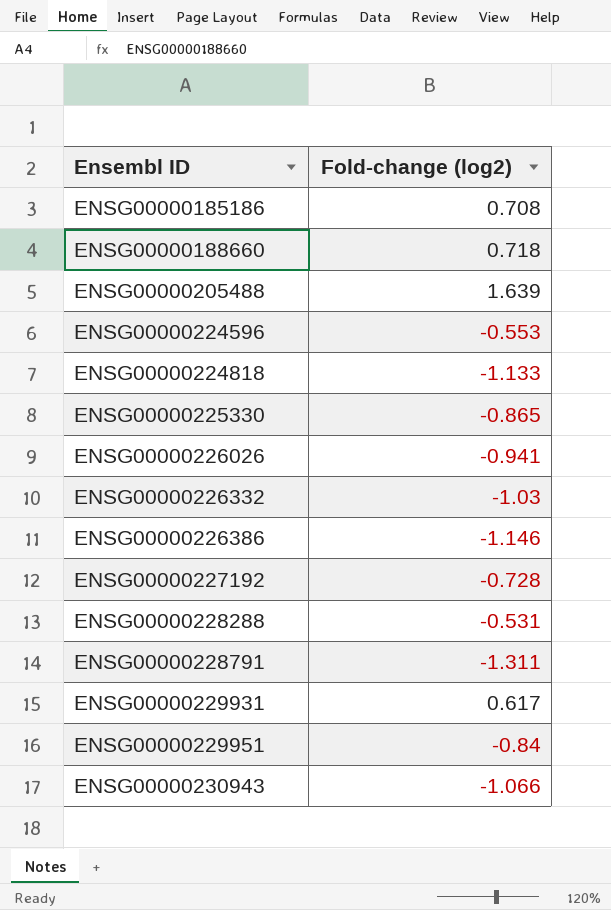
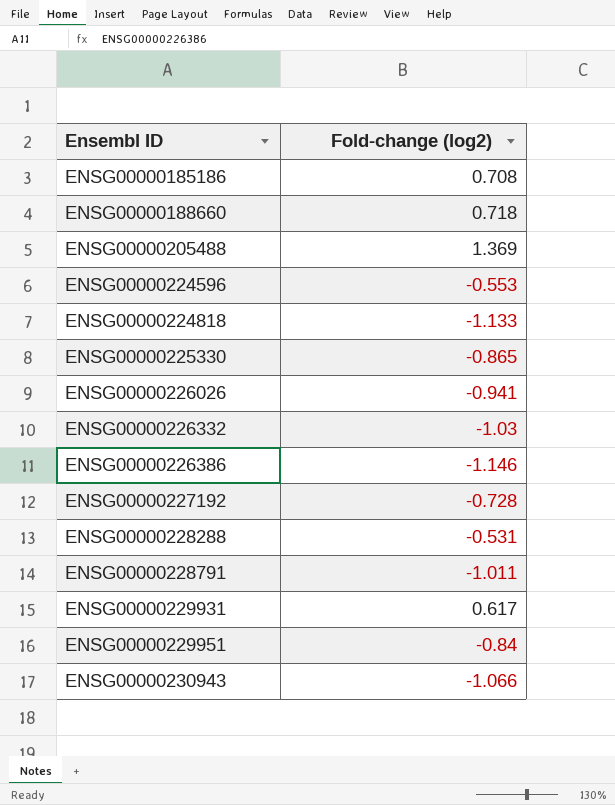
ENSG00000205488 | Fold-change (log2): 1.639 -> 1.369
ENSG00000228791 | Fold-change (log2): -1.311 -> -1.011

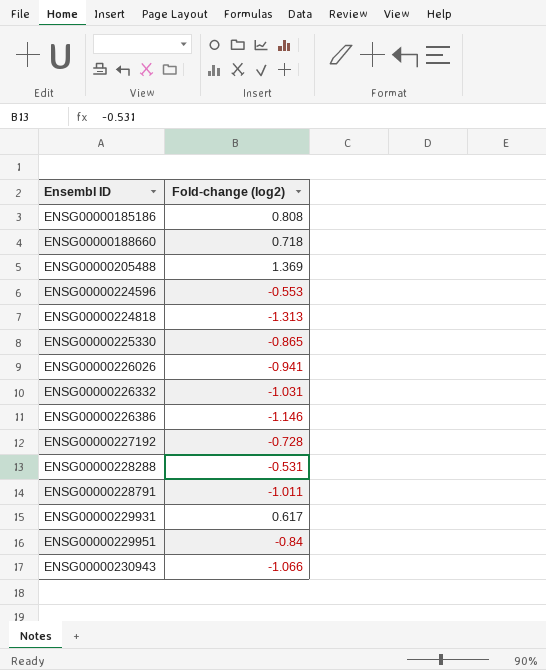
ENSG00000185186 | Fold-change (log2): 0.708 -> 0.808
ENSG00000224818 | Fold-change (log2): -1.133 -> -1.313
ENSG00000226332 | Fold-change (log2): -1.03 -> -1.031

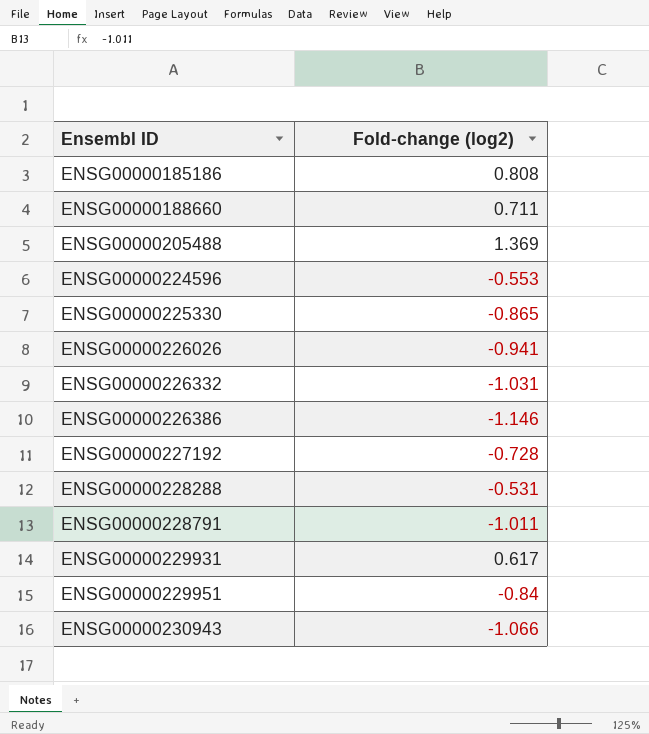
row ENSG00000224818: -1.313 -> none
ENSG00000188660 | Fold-change (log2): 0.718 -> 0.711

